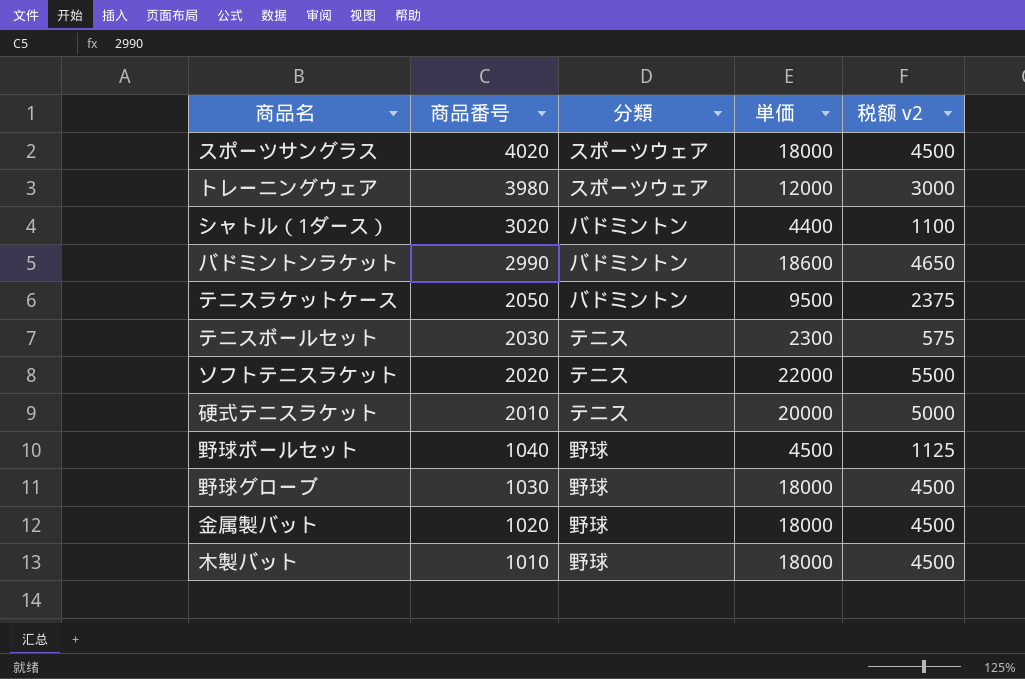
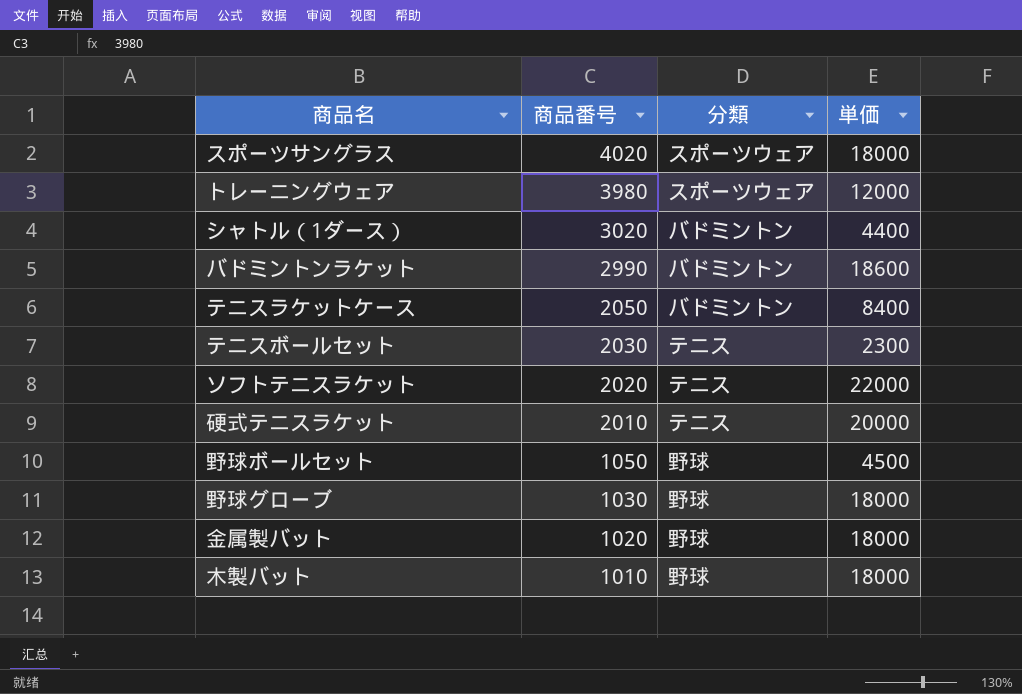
column 税额 v2 | formula: [単価] * 0.25 -> none
テニスラケットケース | 単価: 9500 -> 8400
野球ボールセット | 商品番号: 1040 -> 1050

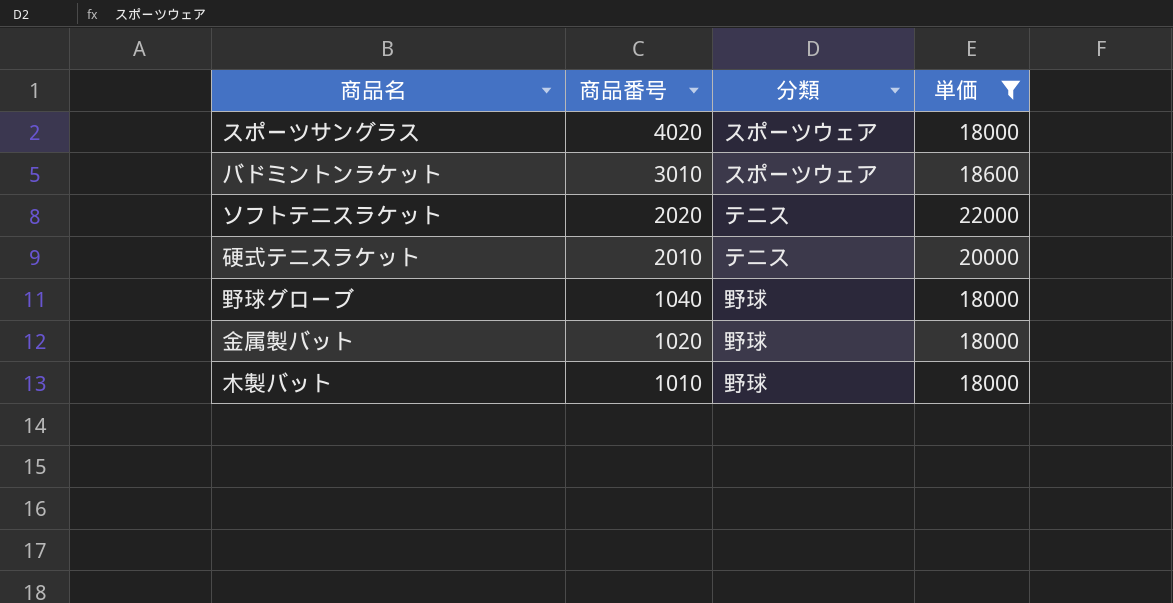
filter: none -> 単価 >= 18000
バドミントンラケット | 商品番号: 2990 -> 3010
バドミントンラケット | 分類: バドミントン -> スポーツウェア
野球グローブ | 商品番号: 1030 -> 1040

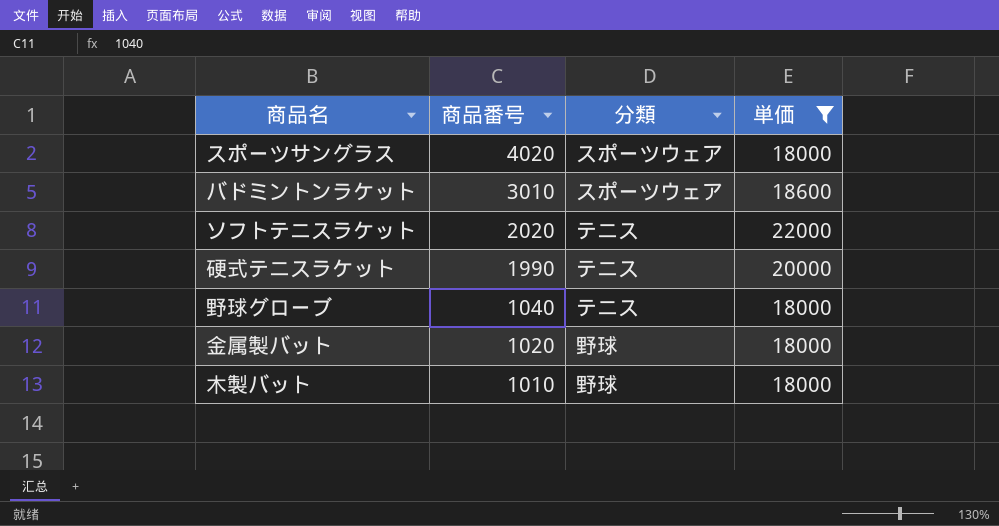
硬式テニスラケット | 商品番号: 2010 -> 1990
野球グローブ | 分類: 野球 -> テニス

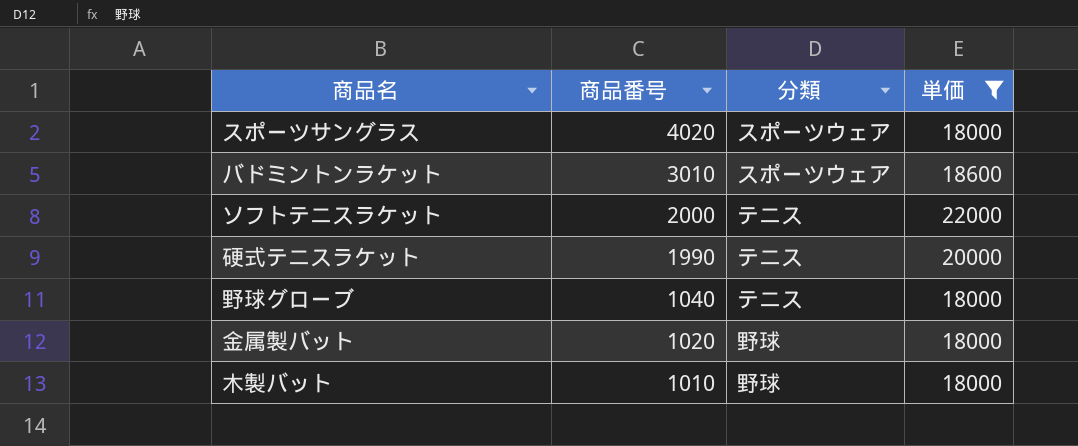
ソフトテニスラケット | 商品番号: 2020 -> 2000

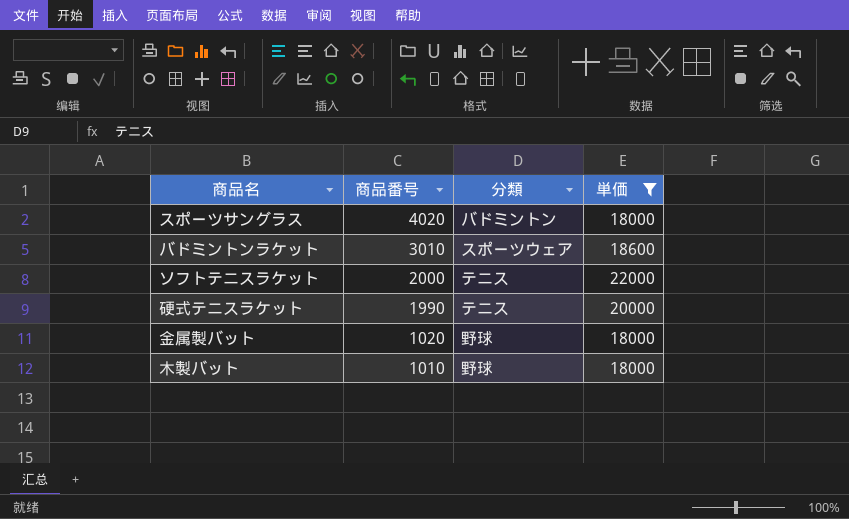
row 野球グローブ: 1040 | テニス | 18000 -> none
スポーツサングラス | 分類: スポーツウェア -> バドミントン

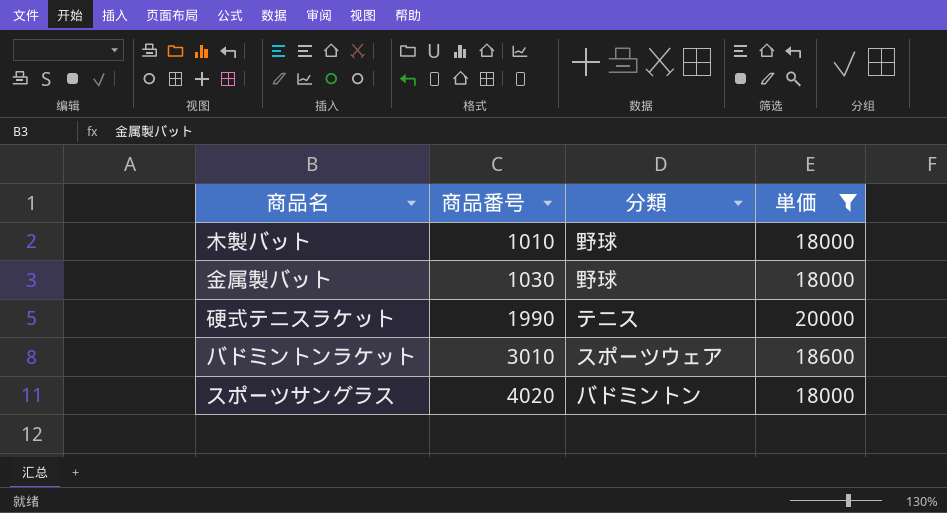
row order: 商品番号 descending -> 商品番号 ascending
row ソフトテニスラケット: 2000 | テニス | 22000 -> none
金属製バット | 商品番号: 1020 -> 1030

